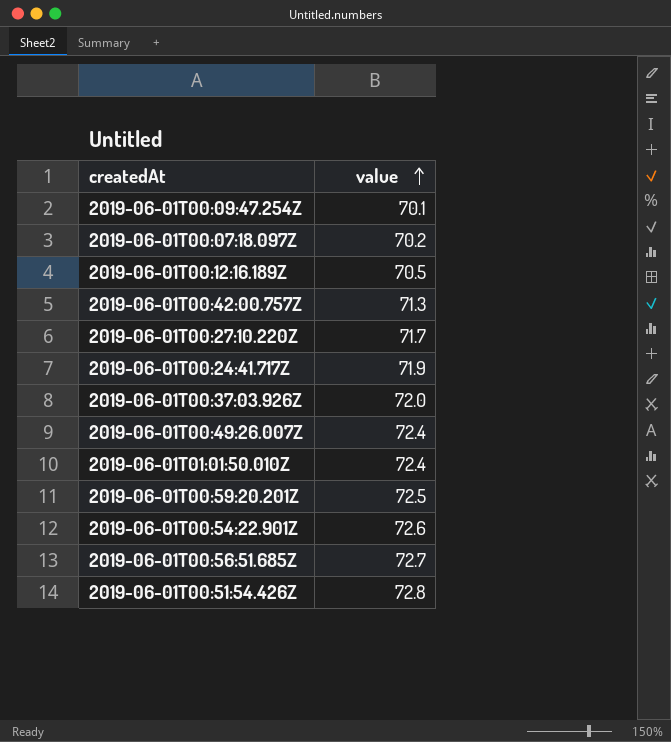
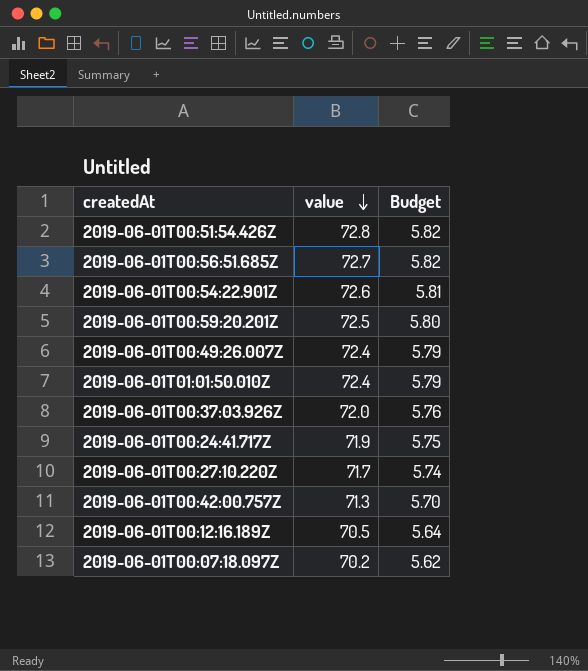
row order: value ascending -> value descending
column Budget | formula: none -> [value] * 0.08
row 2019-06-01T00:09:47.254Z: 70.1 -> none

